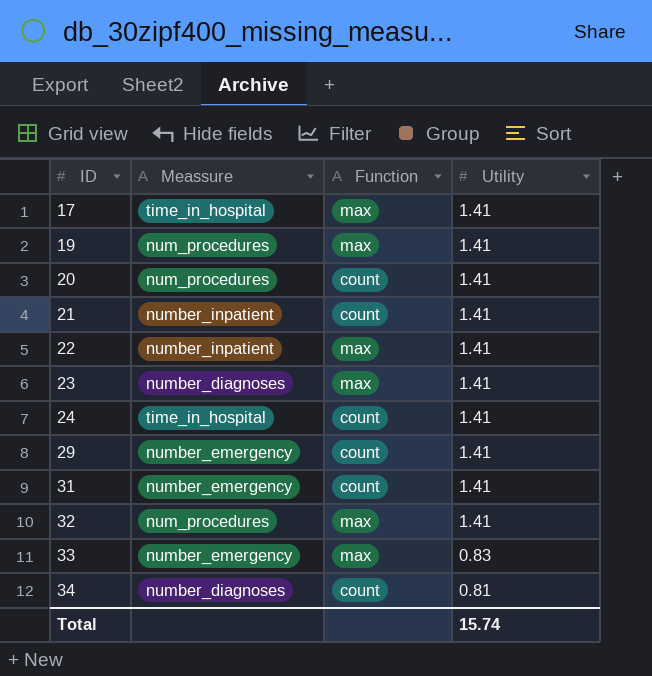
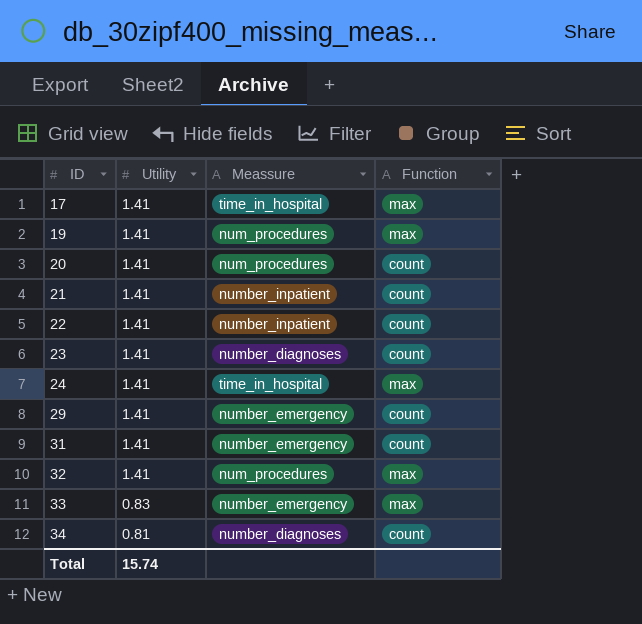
column Utility | position: 4 -> 2
22 | Function: max -> count
23 | Function: max -> count
24 | Function: count -> max

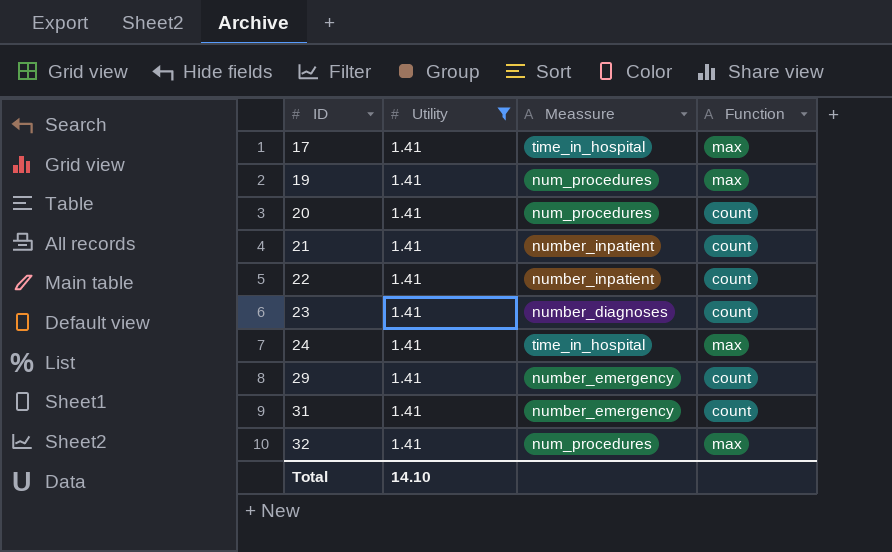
filter: none -> Utility = 1.41
Total | Utility: 15.74 -> 14.10

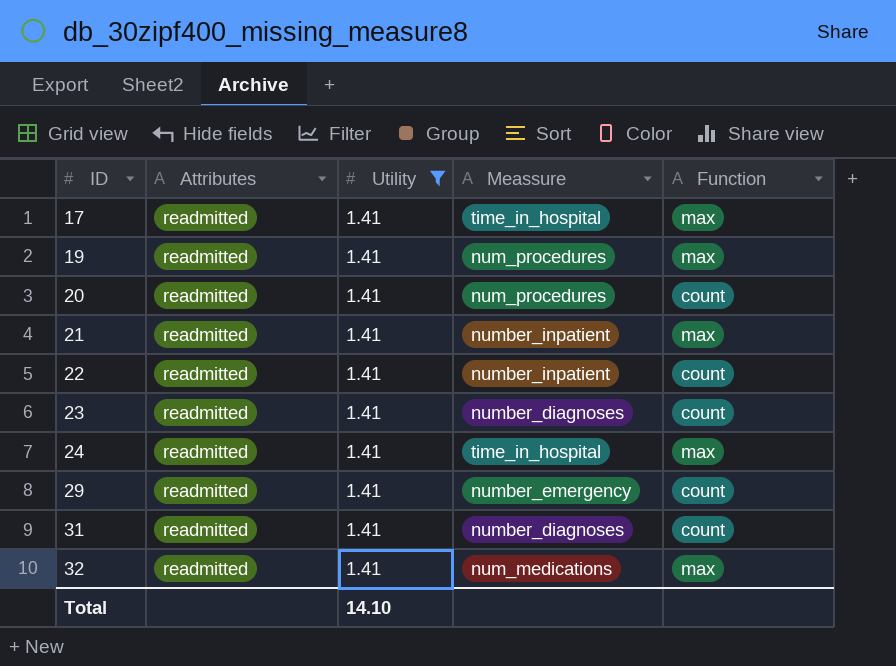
column Attributes | position: none -> 2
21 | Function: count -> max
31 | Meassure: number_emergency -> number_diagnoses
32 | Meassure: num_procedures -> num_medications

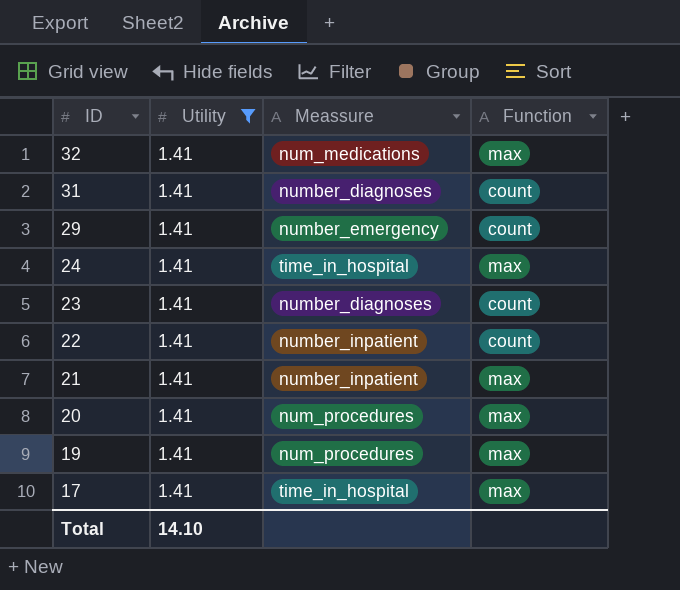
row order: ID ascending -> ID descending
column Attributes | position: 2 -> none
20 | Function: count -> max

